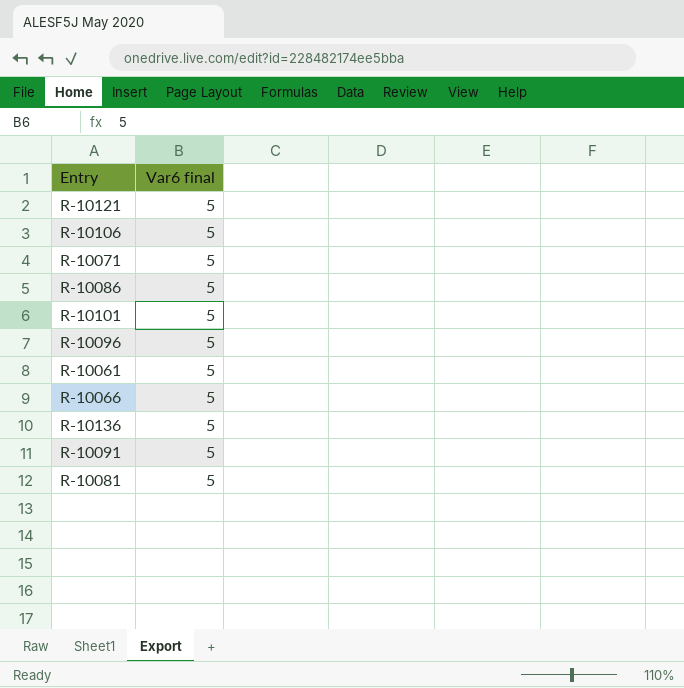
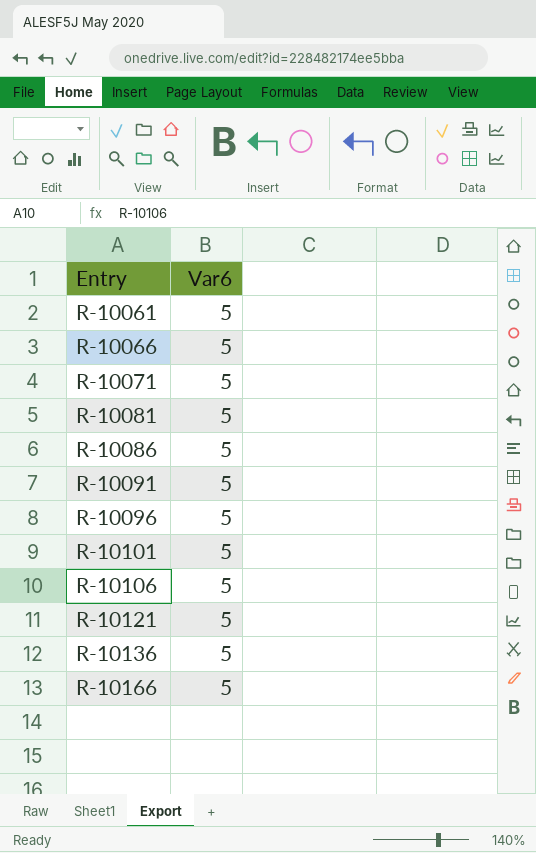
row order: none -> Entry ascending
column name: Var6 final -> Var6
row R-10166: none -> 5

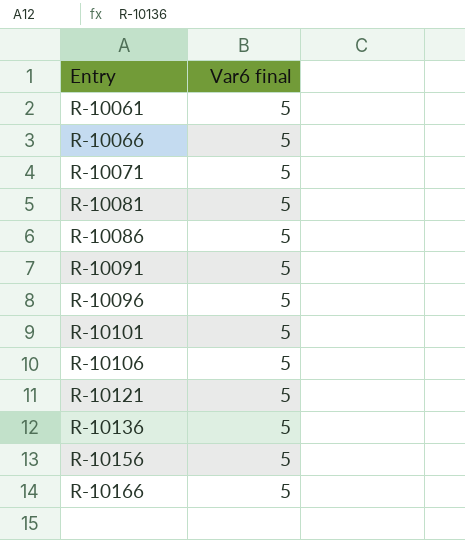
column name: Var6 -> Var6 final
row R-10156: none -> 5

